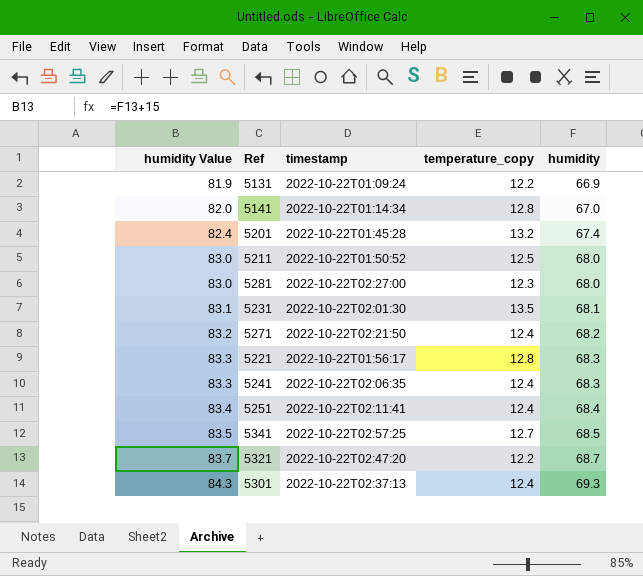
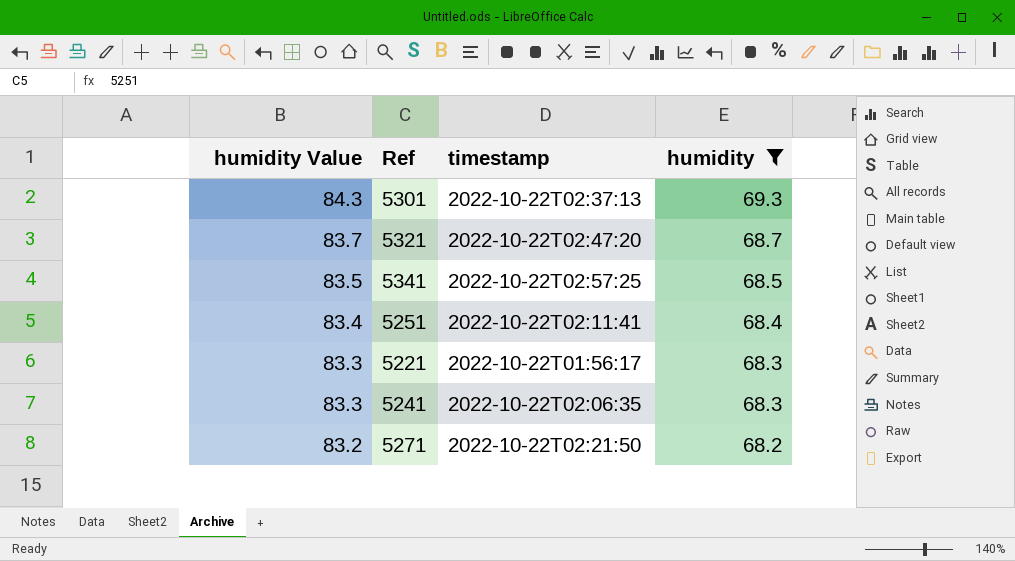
filter: none -> humidity >= 68.2
row order: humidity Value ascending -> humidity Value descending
column temperature_copy | position: 4 -> none

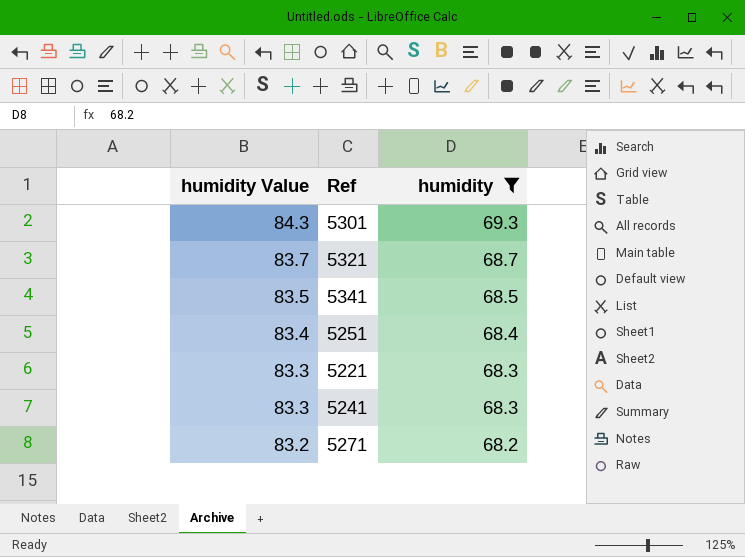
column timestamp | position: 3 -> none

